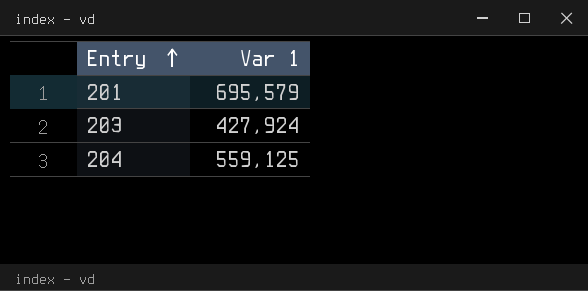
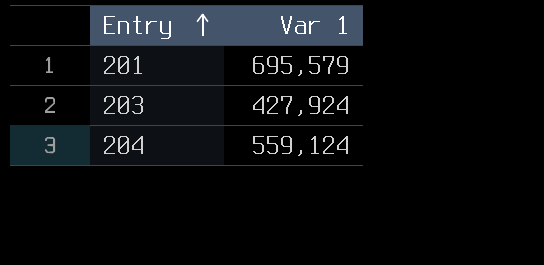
204 | Var 1: 559,125 -> 559,124

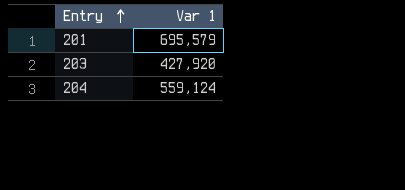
203 | Var 1: 427,924 -> 427,920

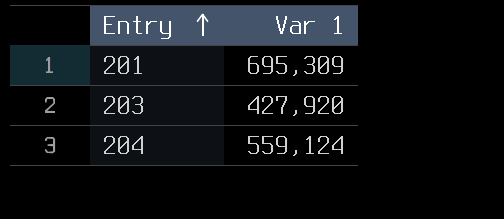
201 | Var 1: 695,579 -> 695,309

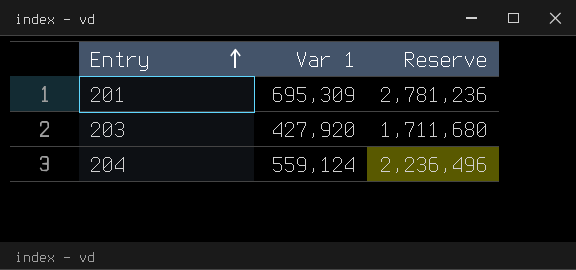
column Reserve | formula: none -> [Var 1] * 4

